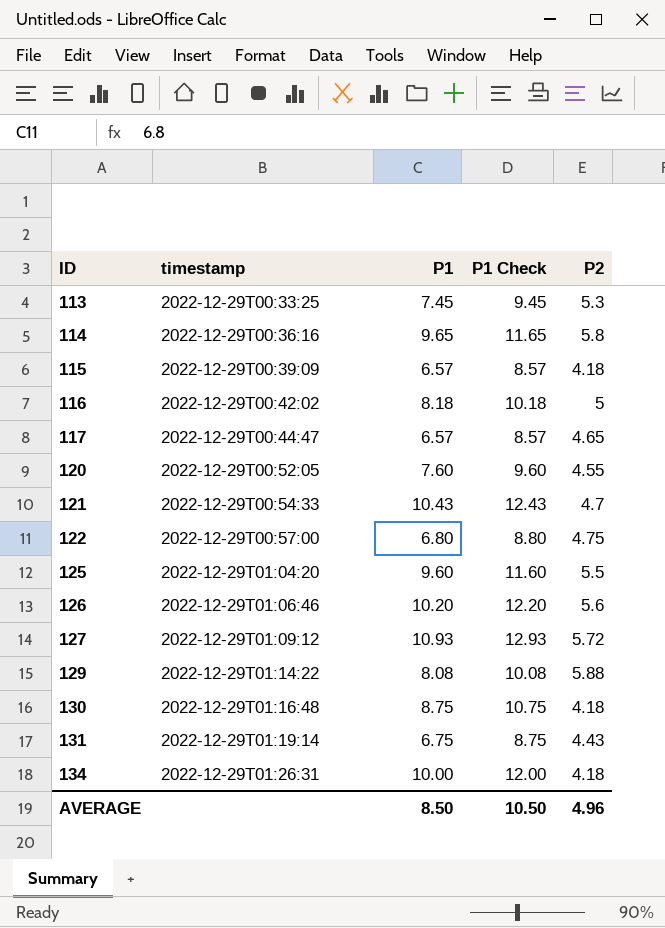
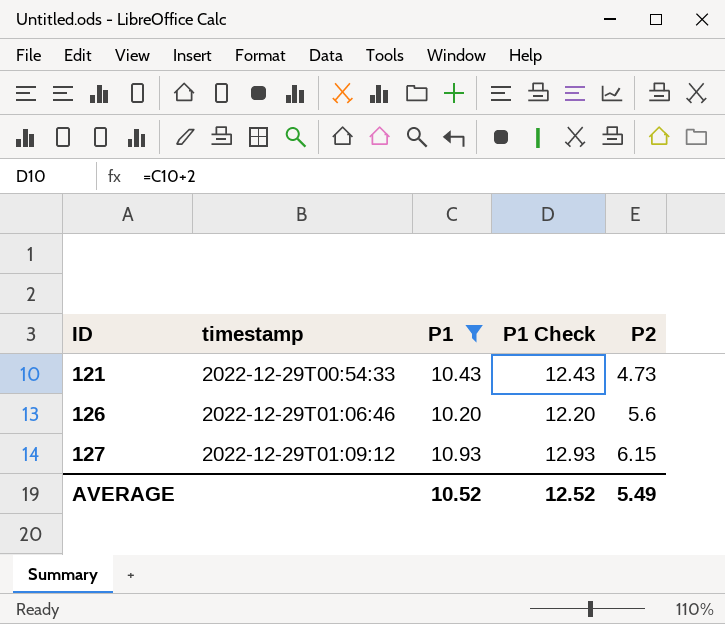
filter: none -> P1 >= 10.20
121 | P2: 4.7 -> 4.73
127 | P2: 5.72 -> 6.15
AVERAGE | P1: 8.50 -> 10.52
AVERAGE | P1 Check: 10.50 -> 12.52
AVERAGE | P2: 4.96 -> 5.49

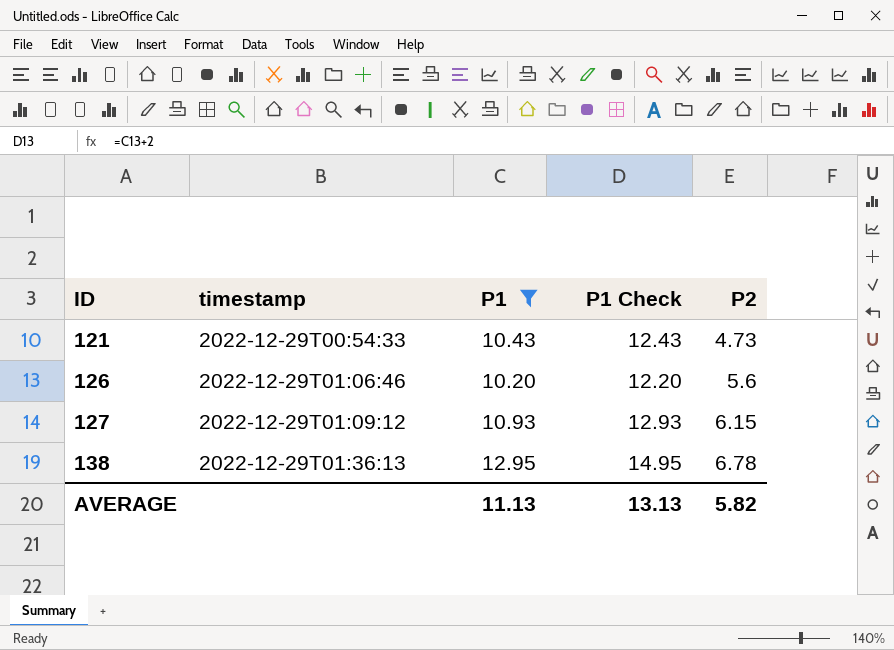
row 138: none -> 2022-12-29T01:36:13 | 12.95 | 14.95 | 6.78
AVERAGE | P1: 10.52 -> 11.13
AVERAGE | P1 Check: 12.52 -> 13.13
AVERAGE | P2: 5.49 -> 5.82

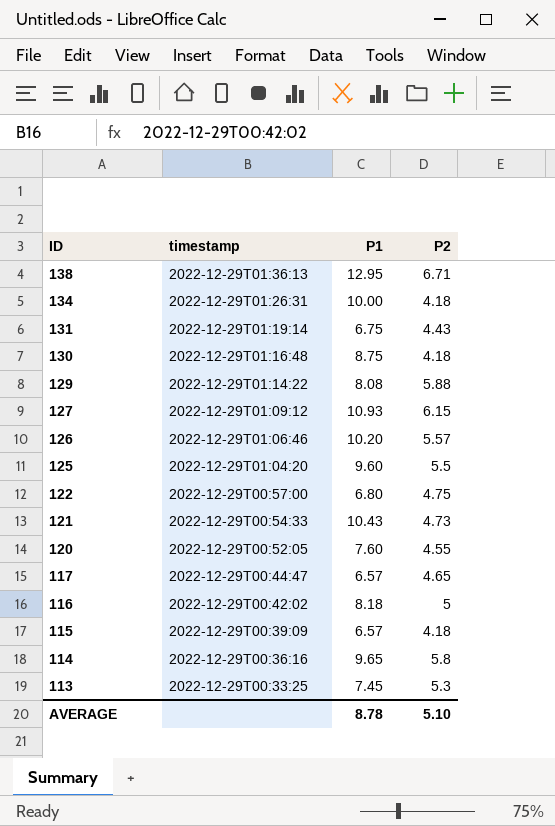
filter: P1 >= 10.20 -> none
row order: ID ascending -> ID descending
column P1 Check | formula: [P1] + 2 -> none
138 | P2: 6.78 -> 6.71
126 | P2: 5.6 -> 5.57
AVERAGE | P1: 11.13 -> 8.78
AVERAGE | P2: 5.82 -> 5.10

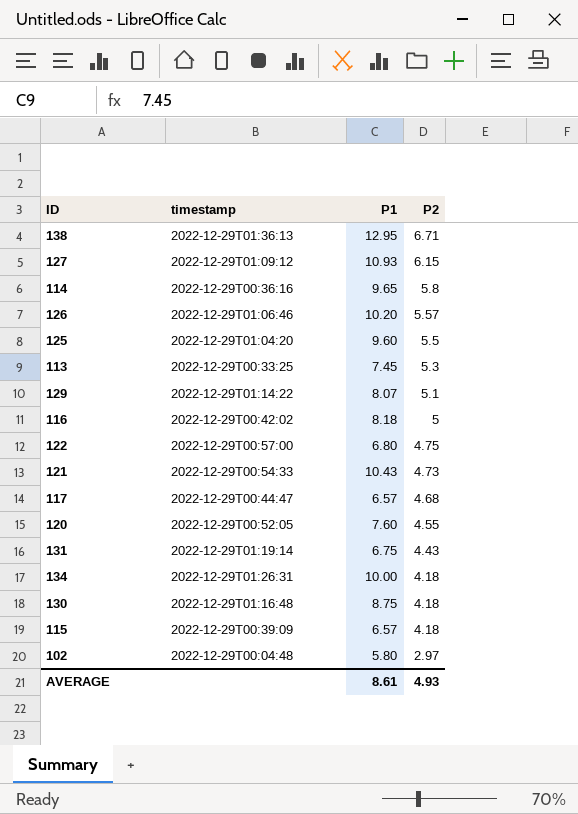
row order: ID descending -> P2 descending
129 | P1: 8.08 -> 8.07
129 | P2: 5.88 -> 5.1
117 | P2: 4.65 -> 4.68
row 102: none -> 2022-12-29T00:04:48 | 5.80 | 2.97
AVERAGE | P1: 8.78 -> 8.61
AVERAGE | P2: 5.10 -> 4.93

